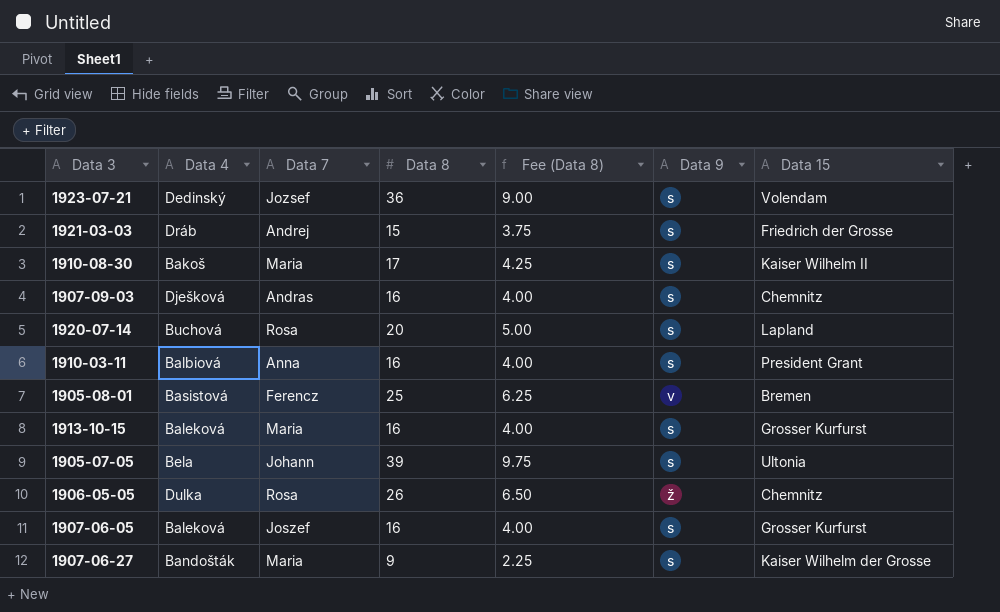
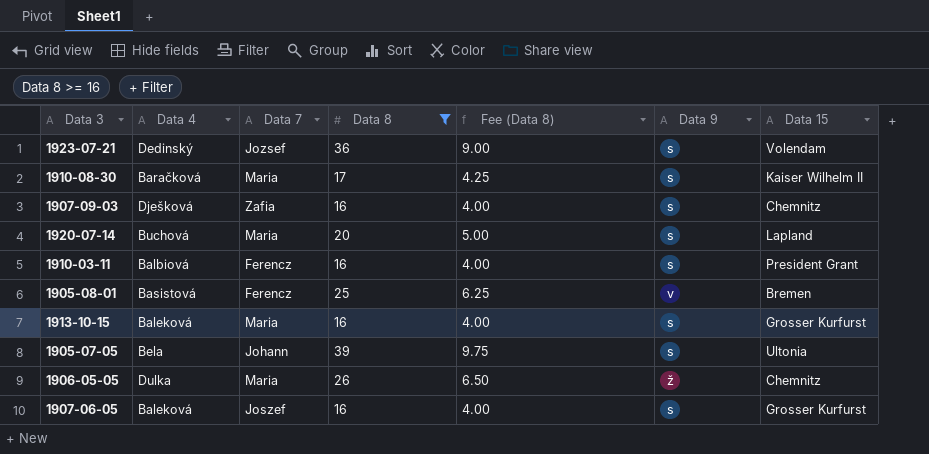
filter: none -> Data 8 >= 16
1910-08-30 | Data 4: Bakoš -> Baračková
1907-09-03 | Data 7: Andras -> Zafia
1920-07-14 | Data 7: Rosa -> Maria
1910-03-11 | Data 7: Anna -> Ferencz
1906-05-05 | Data 7: Rosa -> Maria

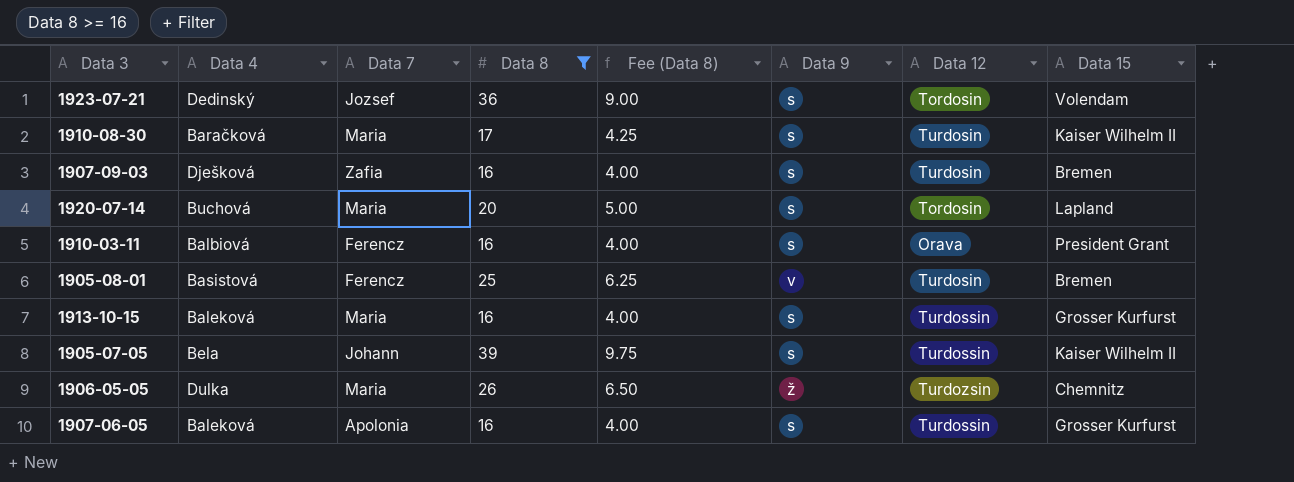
column Data 12 | position: none -> 7
1907-09-03 | Data 15: Chemnitz -> Bremen
1905-07-05 | Data 15: Ultonia -> Kaiser Wilhelm II
1907-06-05 | Data 7: Joszef -> Apolonia

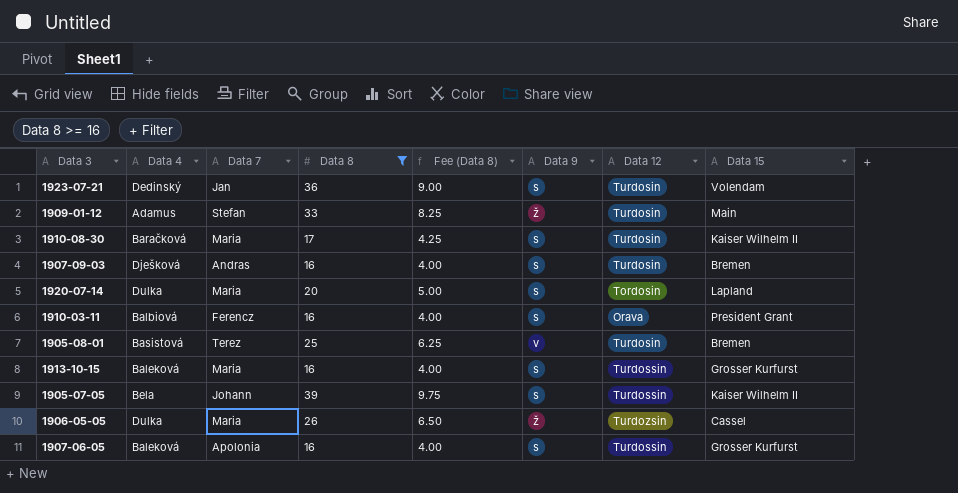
1923-07-21 | Data 7: Jozsef -> Jan
1923-07-21 | Data 12: Tordosin -> Turdosin
row 1909-01-12: none -> Adamus | Stefan | 33 | 8.25 | ž | Turdosin | Main
1907-09-03 | Data 7: Zafia -> Andras
1920-07-14 | Data 4: Buchová -> Dulka
1905-08-01 | Data 7: Ferencz -> Terez
1906-05-05 | Data 15: Chemnitz -> Cassel

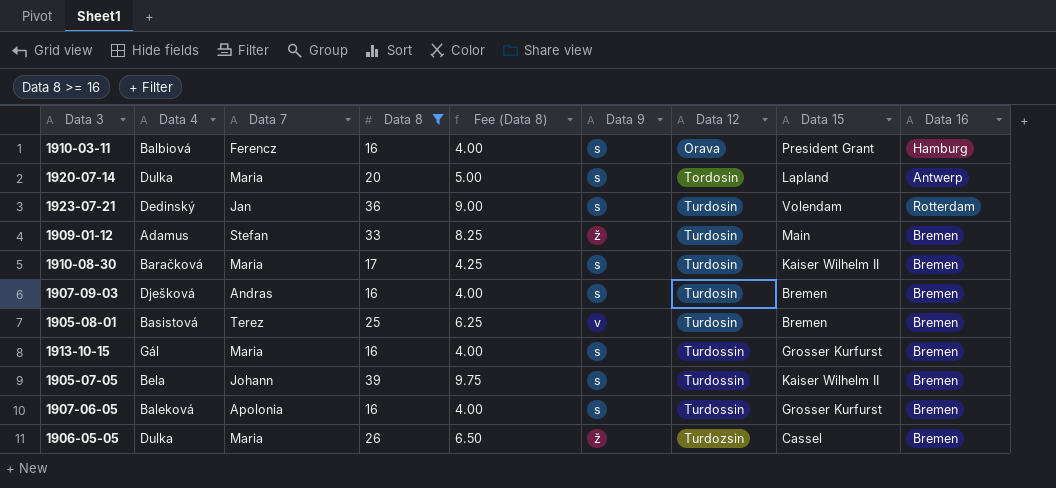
row order: none -> Data 12 ascending
column Data 16 | position: none -> 9
1913-10-15 | Data 4: Baleková -> Gál

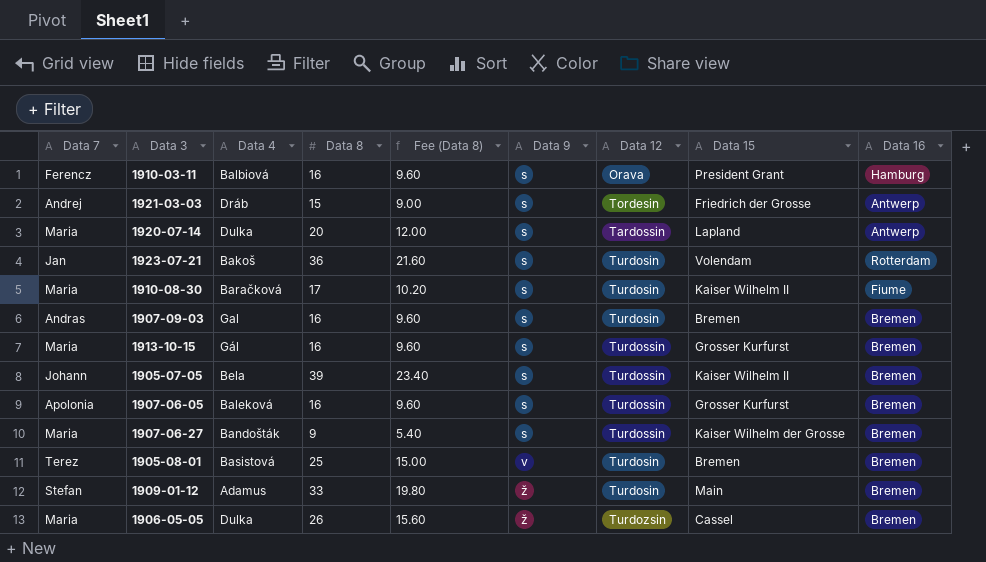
filter: Data 8 >= 16 -> none
row order: Data 12 ascending -> Data 9 ascending
column Data 7 | position: 3 -> 1
column Fee (Data 8) | formula: [Data 8] * 0.25 -> [Data 8] * 0.6
1920-07-14 | Data 12: Tordosin -> Tardossin
1923-07-21 | Data 4: Dedinský -> Bakoš
1910-08-30 | Data 16: Bremen -> Fiume
1907-09-03 | Data 4: Dješková -> Gal

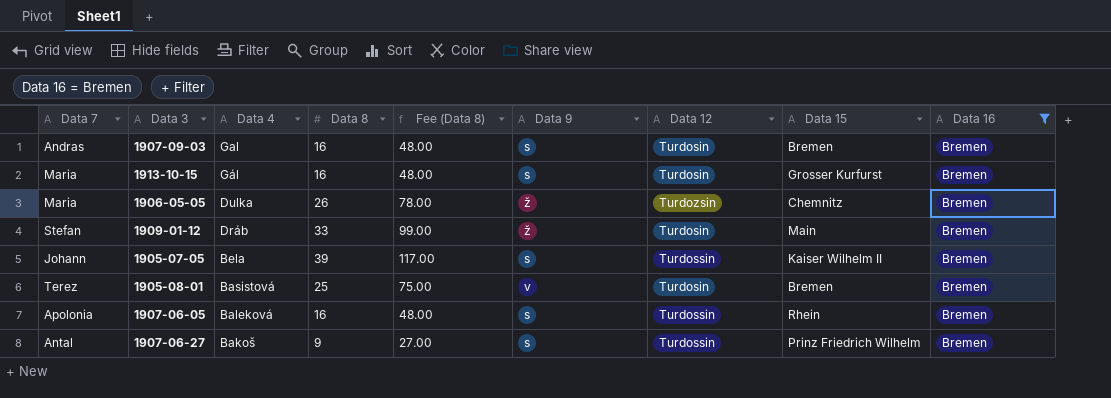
filter: none -> Data 16 = Bremen
row order: Data 9 ascending -> Data 4 descending
column Fee (Data 8) | formula: [Data 8] * 0.6 -> [Data 8] * 3
1913-10-15 | Data 12: Turdossin -> Turdosin
1906-05-05 | Data 15: Cassel -> Chemnitz
1909-01-12 | Data 4: Adamus -> Dráb
1907-06-05 | Data 15: Grosser Kurfurst -> Rhein
1907-06-27 | Data 7: Maria -> Antal
1907-06-27 | Data 4: Bandošták -> Bakoš
1907-06-27 | Data 15: Kaiser Wilhelm der Grosse -> Prinz Friedrich Wilhelm

